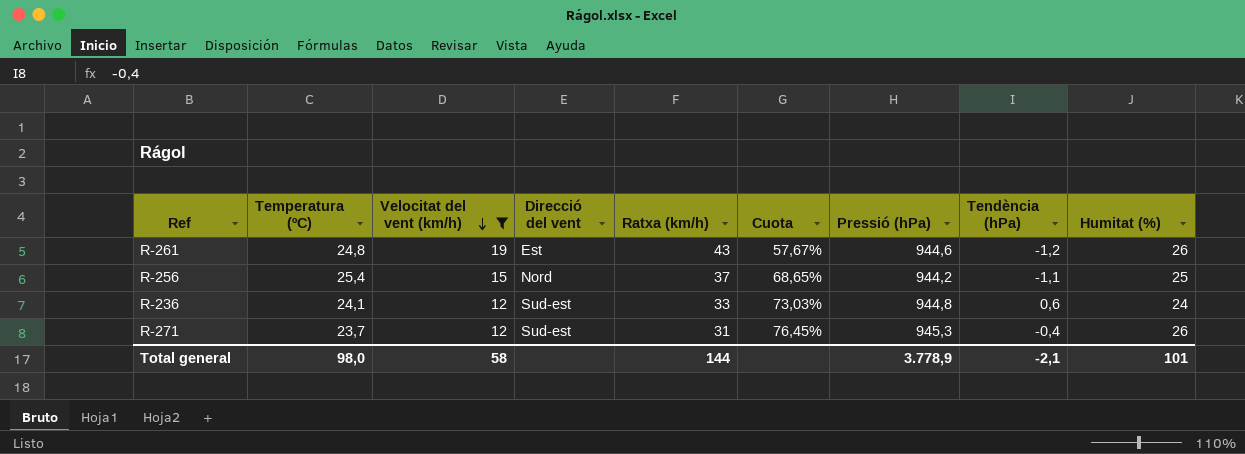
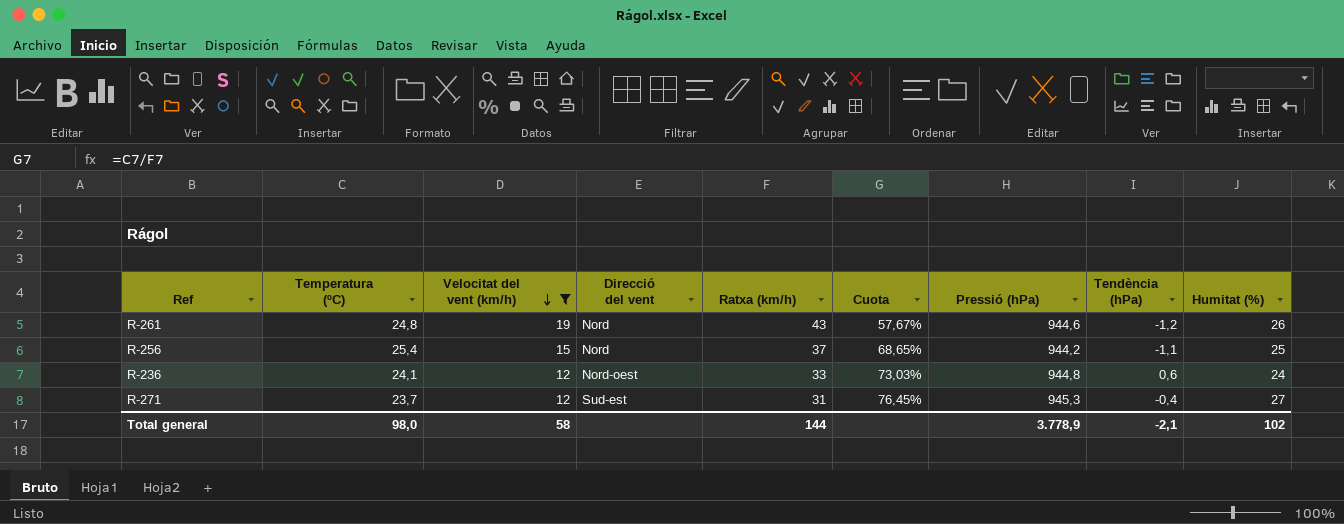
R-261 | Direcció del vent: Est -> Nord
R-236 | Direcció del vent: Sud-est -> Nord-oest
R-271 | Humitat (%): 26 -> 27
Total general | Humitat (%): 101 -> 102

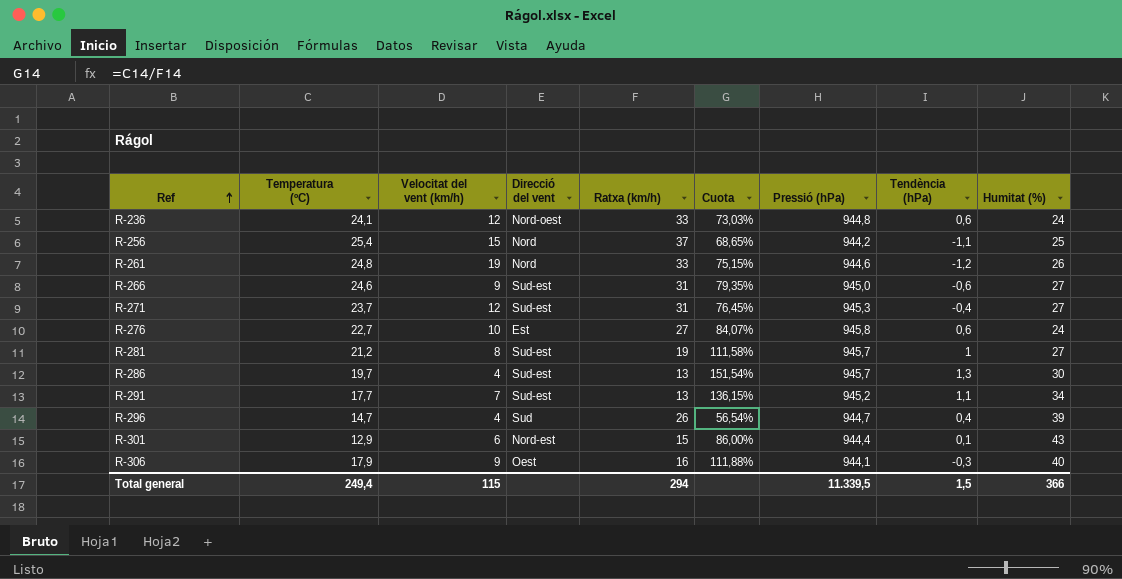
filter: Velocitat del vent (km/h) >= 12 -> none
row order: Velocitat del vent (km/h) descending -> Ref ascending
R-261 | Ratxa (km/h): 43 -> 33
R-261 | Cuota: 57,67% -> 75,15%
Total general | Temperatura (ºC): 98,0 -> 249,4
Total general | Velocitat del vent (km/h): 58 -> 115
Total general | Ratxa (km/h): 144 -> 294
Total general | Pressió (hPa): 3.778,9 -> 11.339,5
Total general | Tendència (hPa): -2,1 -> 1,5
Total general | Humitat (%): 102 -> 366

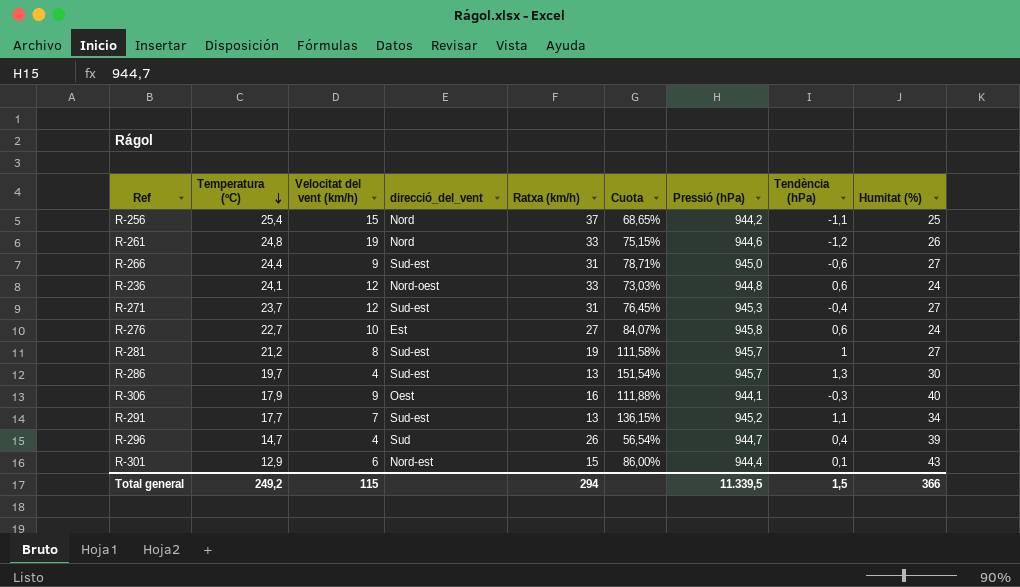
row order: Ref ascending -> Temperatura (ºC) descending
column name: Direcció del vent -> direcció_del_vent
R-266 | Temperatura (ºC): 24,6 -> 24,4
R-266 | Cuota: 79,35% -> 78,71%
Total general | Temperatura (ºC): 249,4 -> 249,2

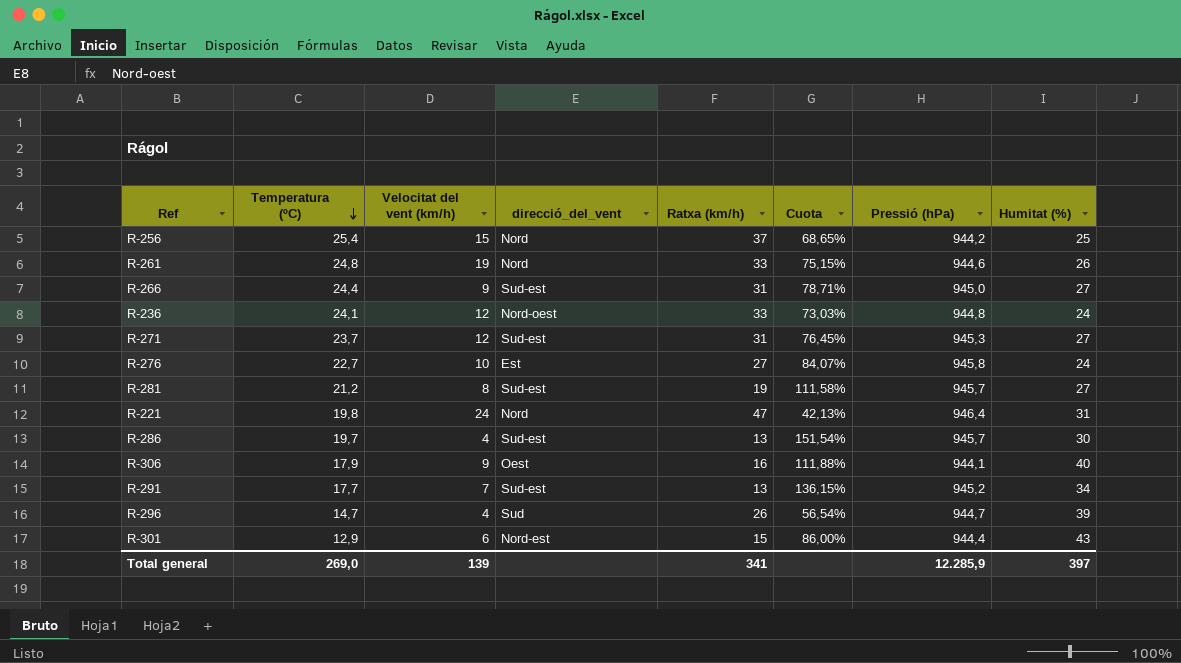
column Tendència (hPa) | position: 8 -> none
row R-221: none -> 19,8 | 24 | Nord | 47 | 42,13% | 946,4 | 31
Total general | Temperatura (ºC): 249,2 -> 269,0
Total general | Velocitat del vent (km/h): 115 -> 139
Total general | Ratxa (km/h): 294 -> 341
Total general | Pressió (hPa): 11.339,5 -> 12.285,9
Total general | Humitat (%): 366 -> 397

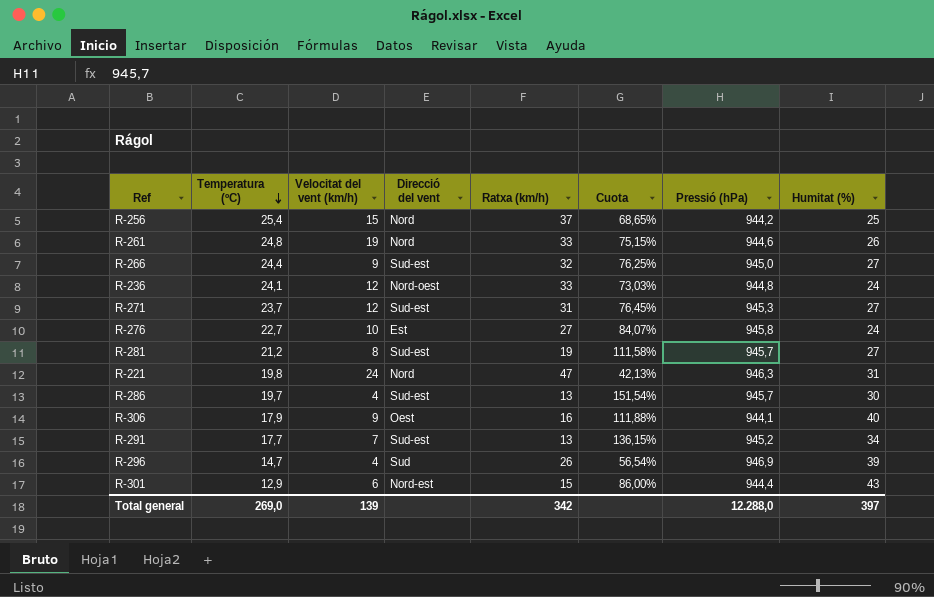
column name: direcció_del_vent -> Direcció del vent
R-266 | Ratxa (km/h): 31 -> 32
R-266 | Cuota: 78,71% -> 76,25%
R-221 | Pressió (hPa): 946,4 -> 946,3
R-296 | Pressió (hPa): 944,7 -> 946,9
Total general | Ratxa (km/h): 341 -> 342
Total general | Pressió (hPa): 12.285,9 -> 12.288,0

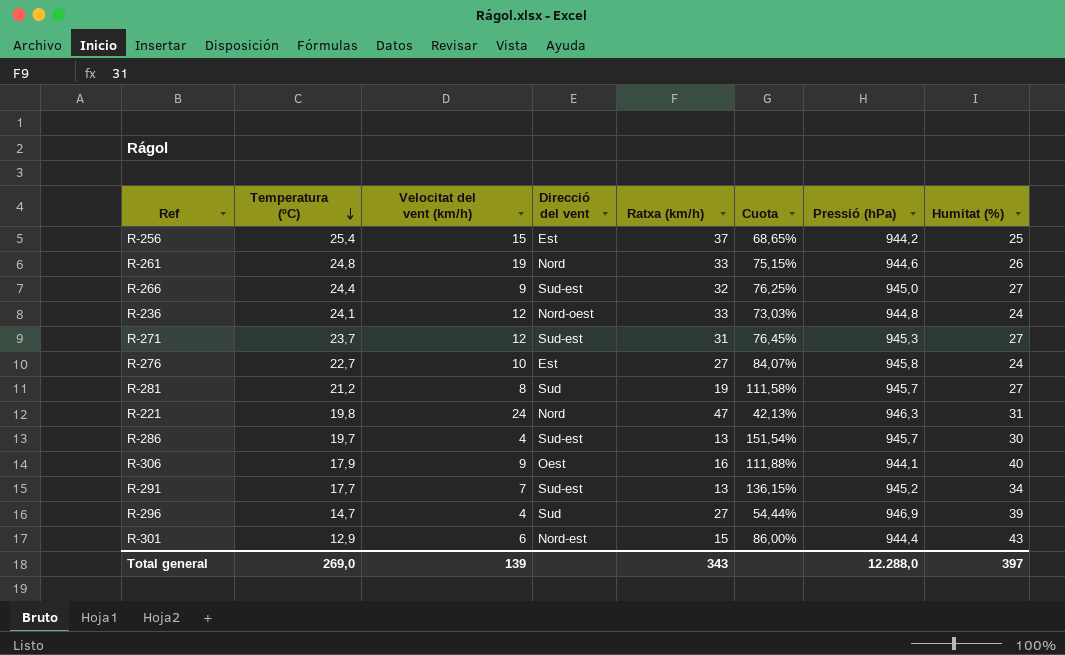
R-256 | Direcció del vent: Nord -> Est
R-281 | Direcció del vent: Sud-est -> Sud
R-296 | Ratxa (km/h): 26 -> 27
R-296 | Cuota: 56,54% -> 54,44%
Total general | Ratxa (km/h): 342 -> 343

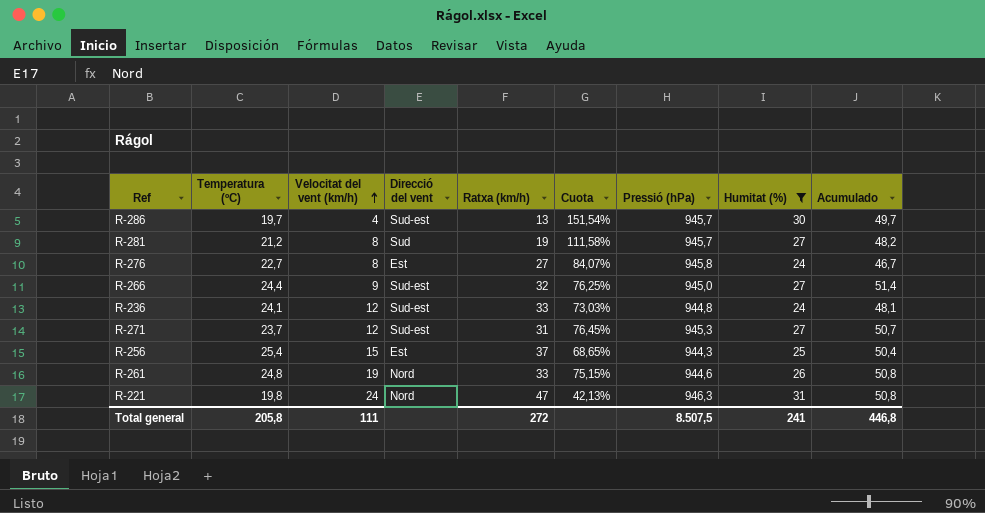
filter: none -> Humitat (%) <= 31
row order: Temperatura (ºC) descending -> Velocitat del vent (km/h) ascending
column Acumulado | formula: none -> [Temperatura (ºC)] + [Humitat (%)]
R-276 | Velocitat del vent (km/h): 10 -> 8
R-236 | Direcció del vent: Nord-oest -> Sud-est
R-256 | Pressió (hPa): 944,2 -> 944,3
Total general | Temperatura (ºC): 269,0 -> 205,8
Total general | Velocitat del vent (km/h): 139 -> 111
Total general | Ratxa (km/h): 343 -> 272
Total general | Pressió (hPa): 12.288,0 -> 8.507,5
Total general | Humitat (%): 397 -> 241

